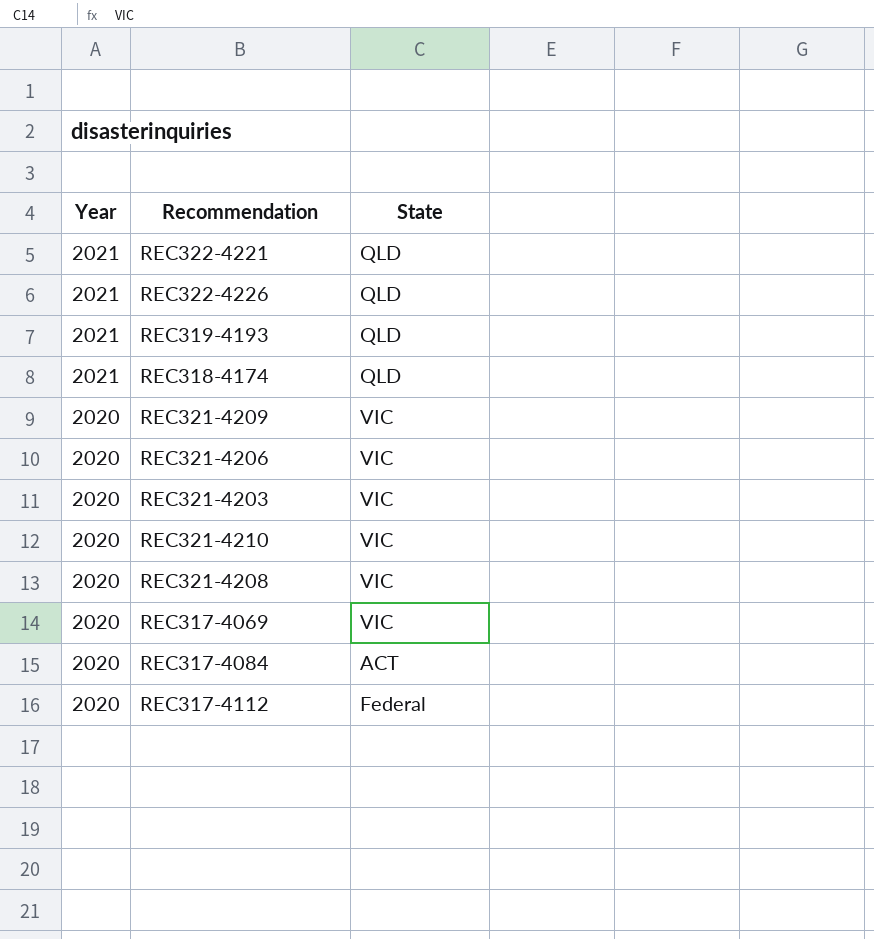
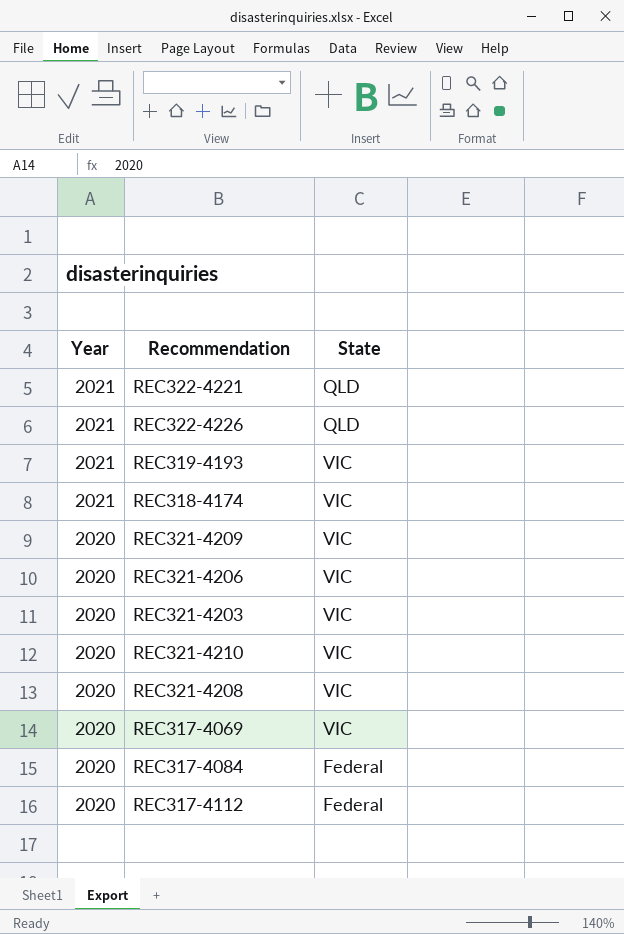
REC319-4193 | State: QLD -> VIC
REC318-4174 | State: QLD -> VIC
REC317-4084 | State: ACT -> Federal

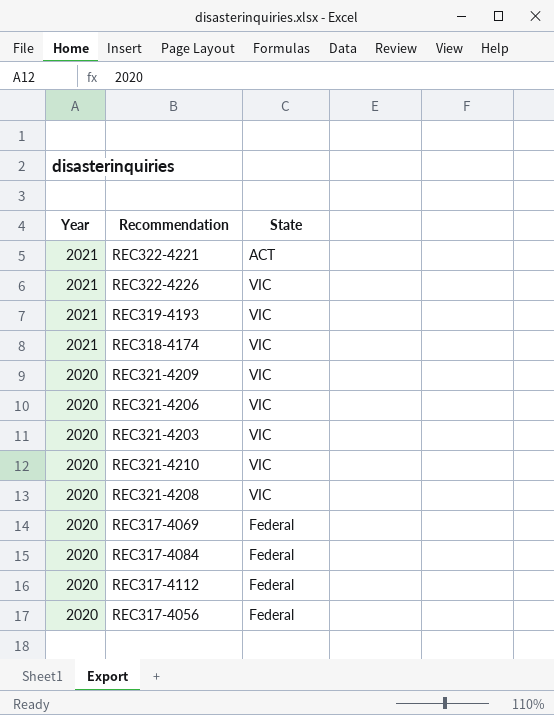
REC322-4221 | State: QLD -> ACT
REC322-4226 | State: QLD -> VIC
REC317-4069 | State: VIC -> Federal
row REC317-4056: none -> 2020 | Federal

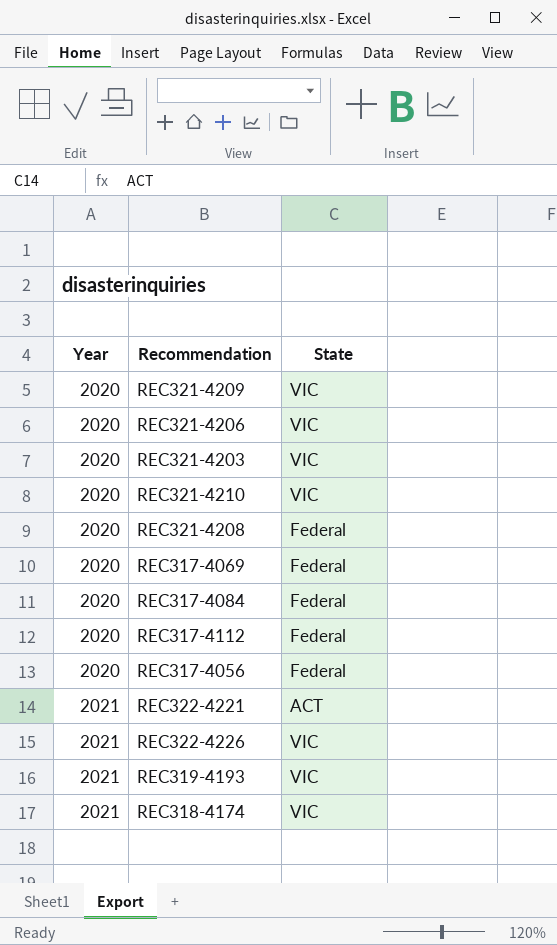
row order: Year descending -> Year ascending
REC321-4208 | State: VIC -> Federal

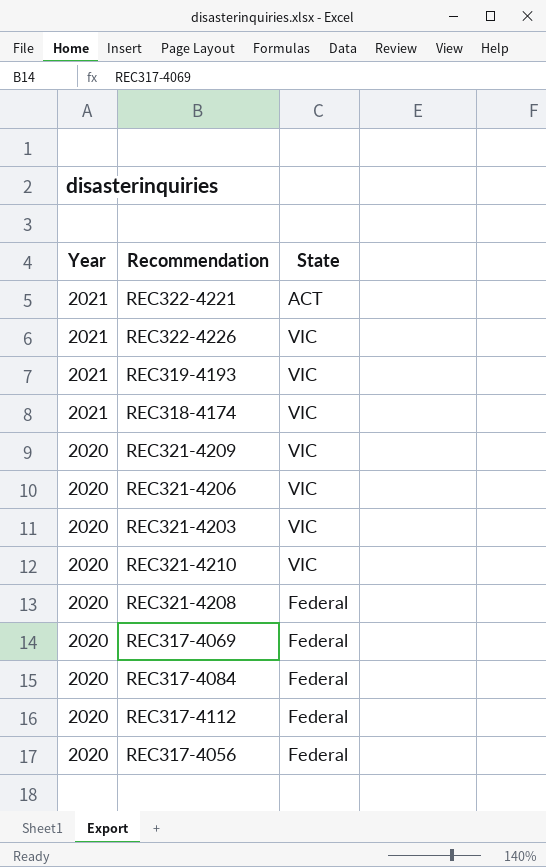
row order: Year ascending -> Year descending

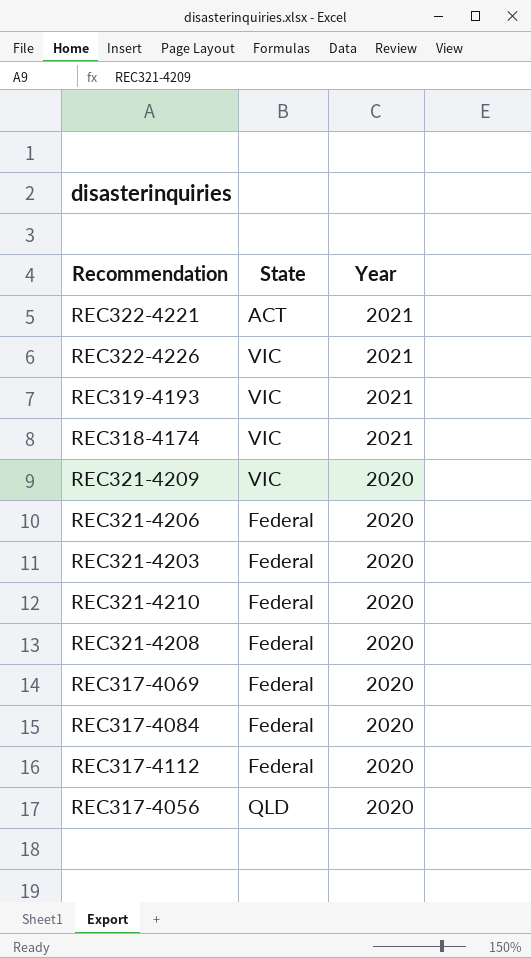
column Year | position: 1 -> 3
REC321-4206 | State: VIC -> Federal
REC321-4203 | State: VIC -> Federal
REC321-4210 | State: VIC -> Federal
REC317-4056 | State: Federal -> QLD

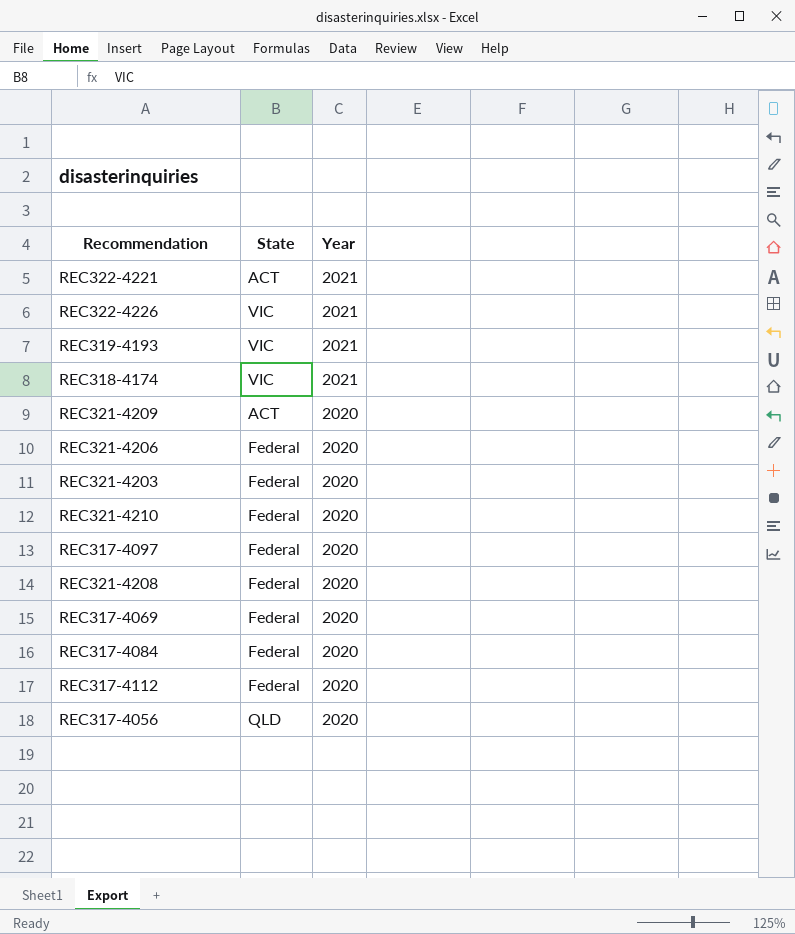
REC321-4209 | State: VIC -> ACT
row REC317-4097: none -> Federal | 2020

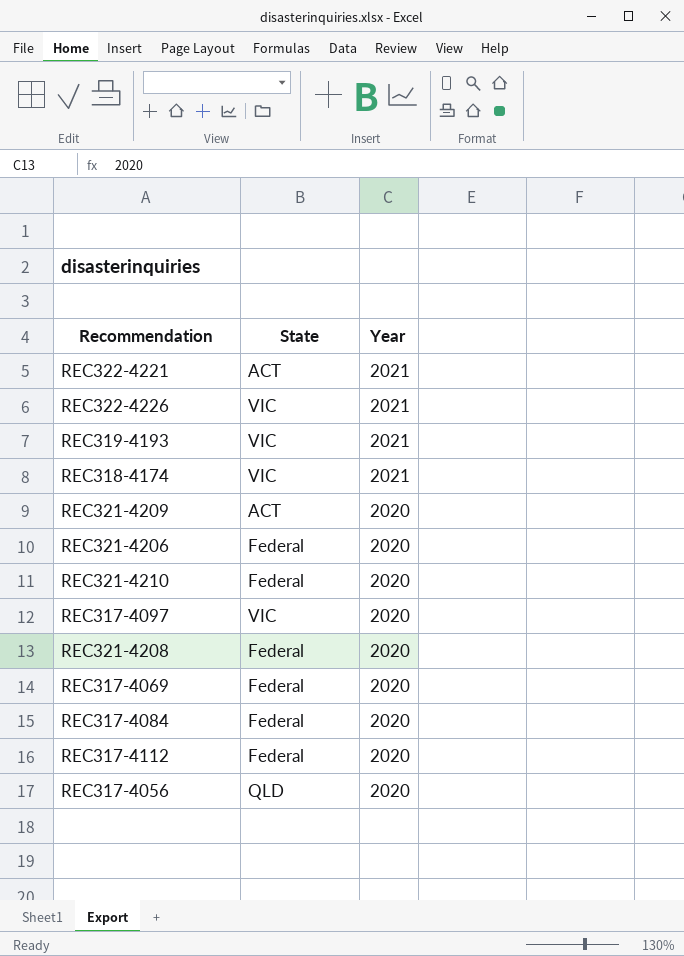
row REC321-4203: Federal | 2020 -> none
REC317-4097 | State: Federal -> VIC

